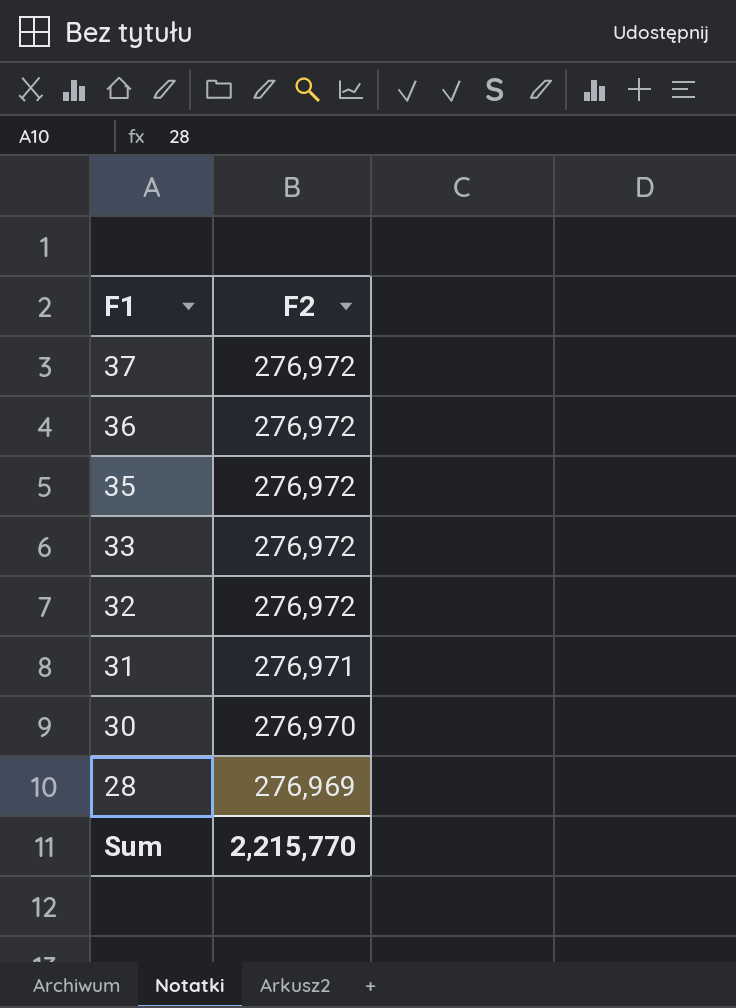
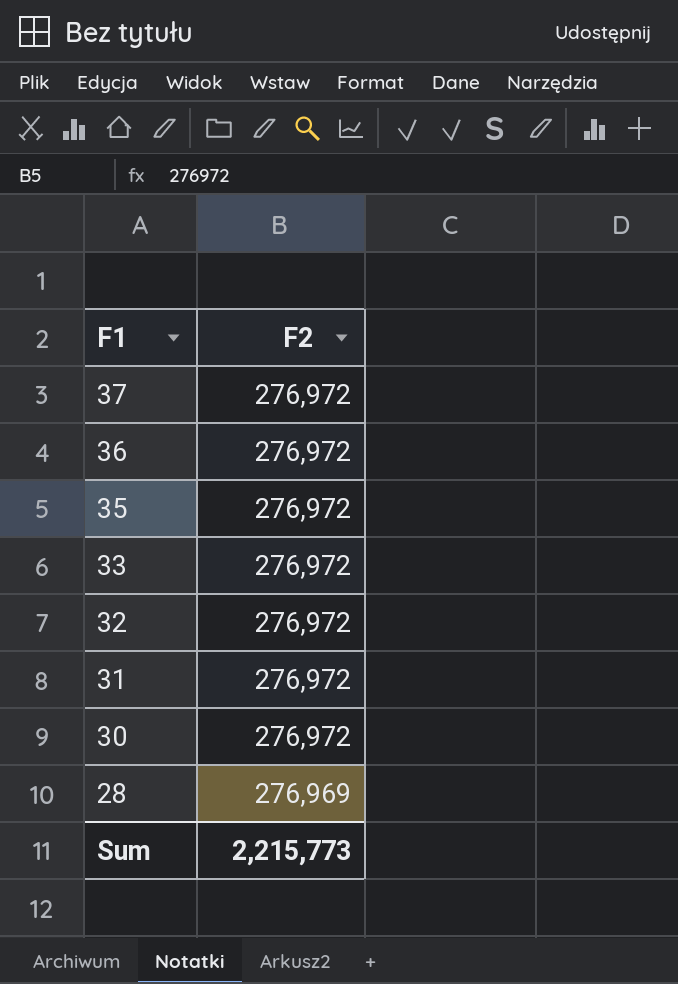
31 | F2: 276,971 -> 276,972
30 | F2: 276,970 -> 276,972
Sum | F2: 2,215,770 -> 2,215,773

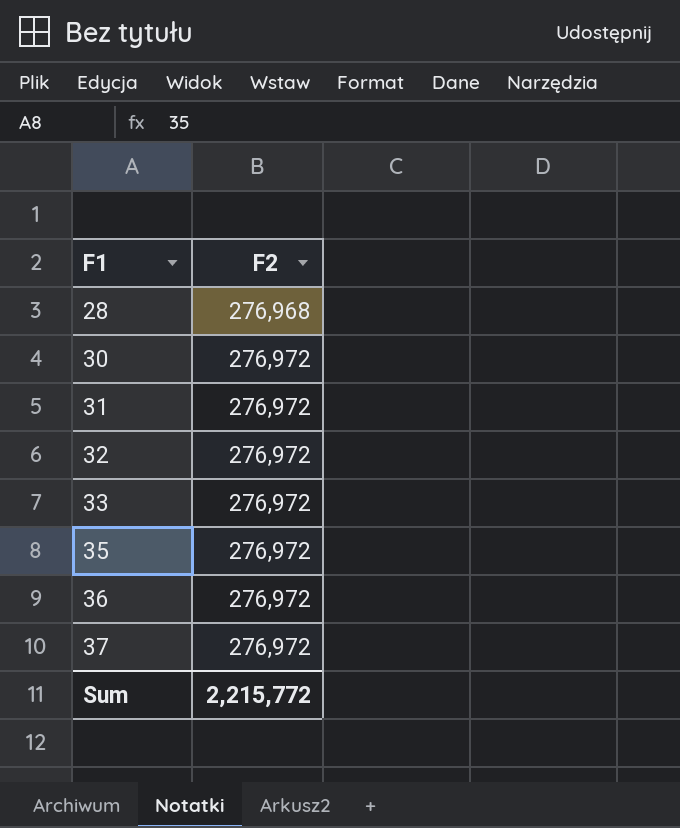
row order: F1 descending -> F1 ascending
28 | F2: 276,969 -> 276,968
Sum | F2: 2,215,773 -> 2,215,772

